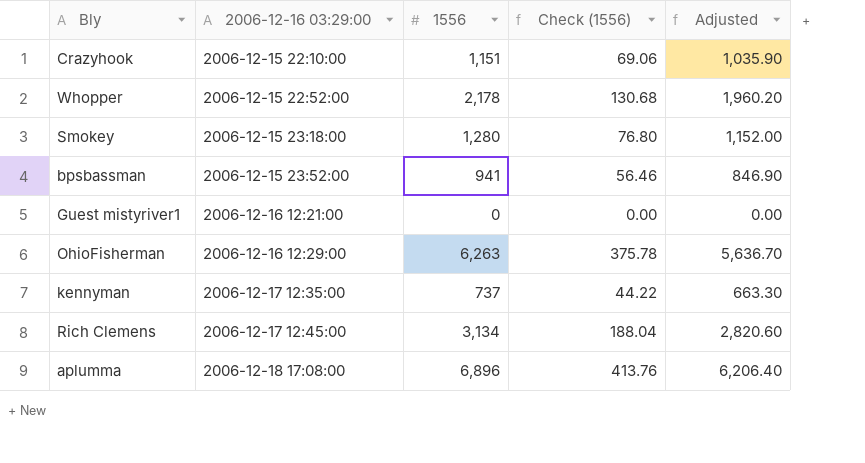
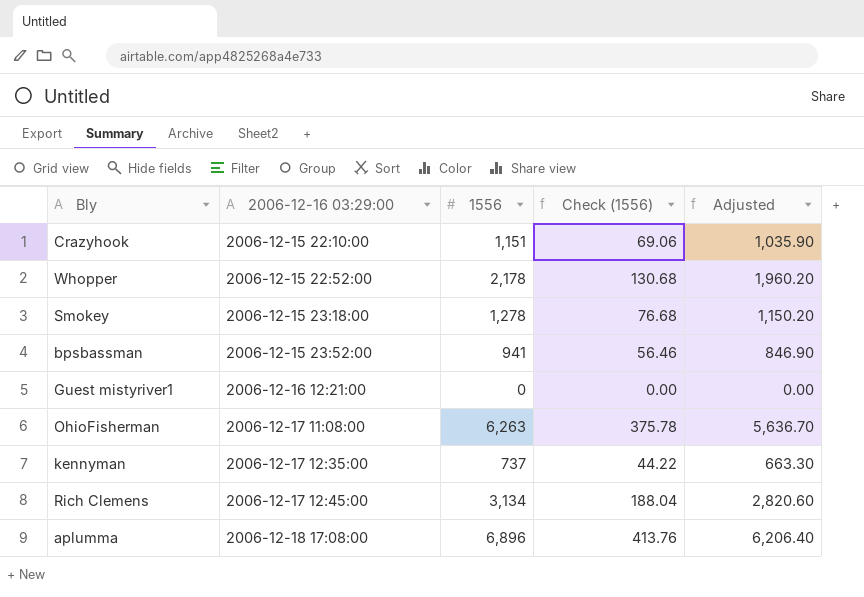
Smokey | 1556: 1,280 -> 1,278
Smokey | Check (1556): 76.80 -> 76.68
Smokey | Adjusted: 1,152.00 -> 1,150.20
OhioFisherman | 2006-12-16 03:29:00: 2006-12-16 12:29:00 -> 2006-12-17 11:08:00

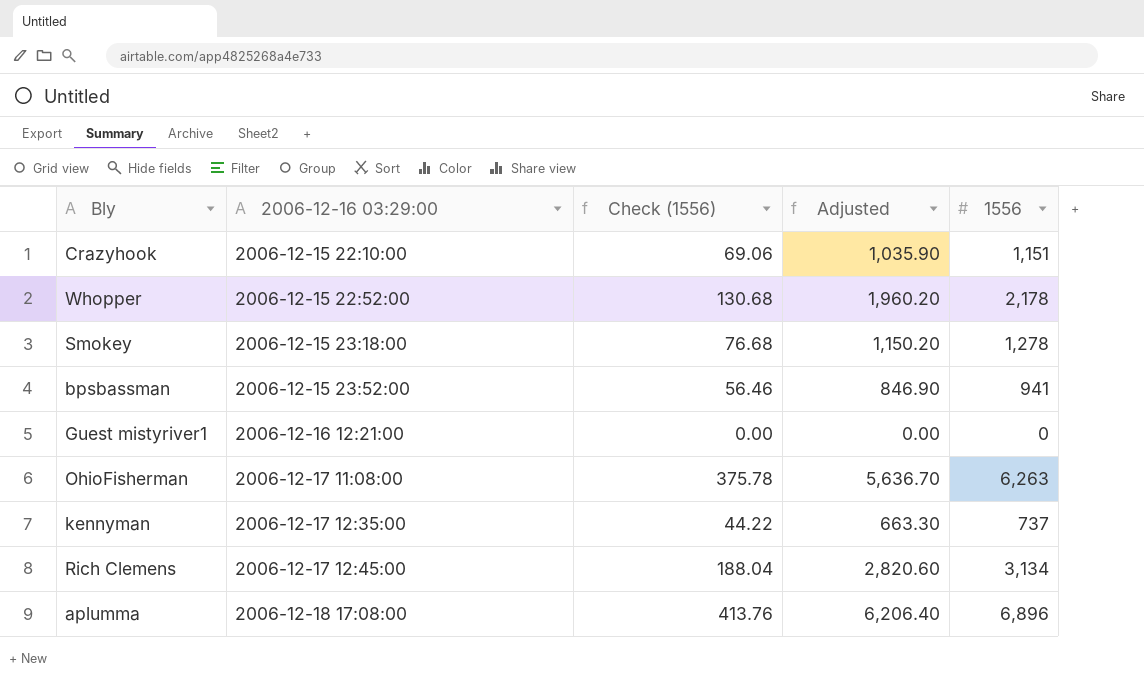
column 1556 | position: 3 -> 5

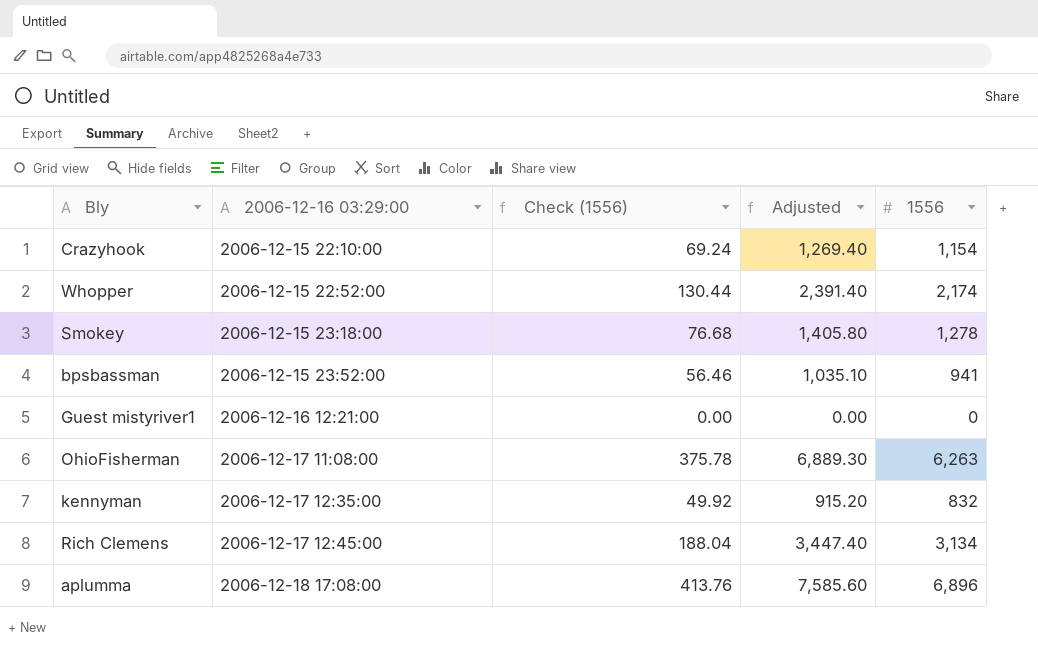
column Adjusted | formula: [1556] * 0.9 -> [1556] * 1.1
Crazyhook | Check (1556): 69.06 -> 69.24
Crazyhook | 1556: 1,151 -> 1,154
Whopper | Check (1556): 130.68 -> 130.44
Whopper | 1556: 2,178 -> 2,174
kennyman | Check (1556): 44.22 -> 49.92
kennyman | 1556: 737 -> 832

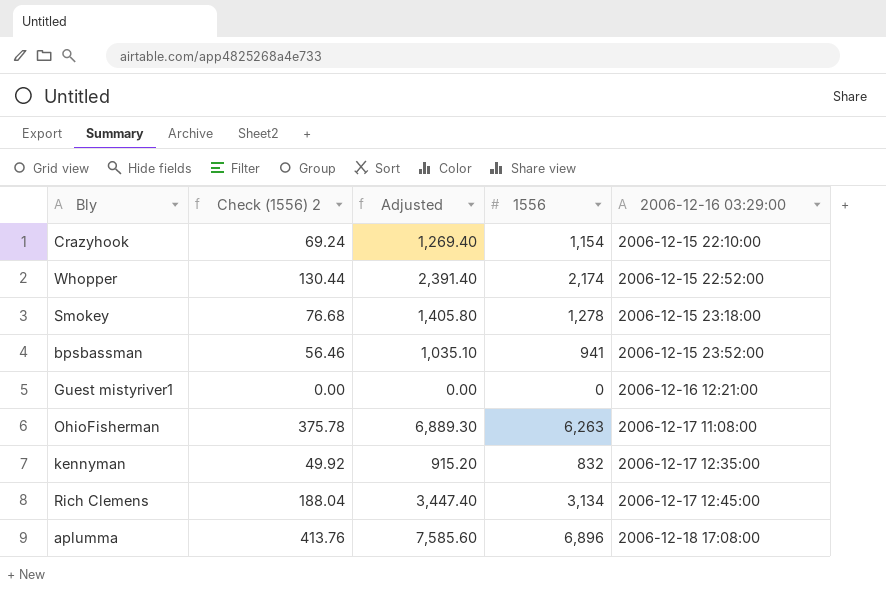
column name: Check (1556) -> Check (1556) 2
column 2006-12-16 03:29:00 | position: 2 -> 5

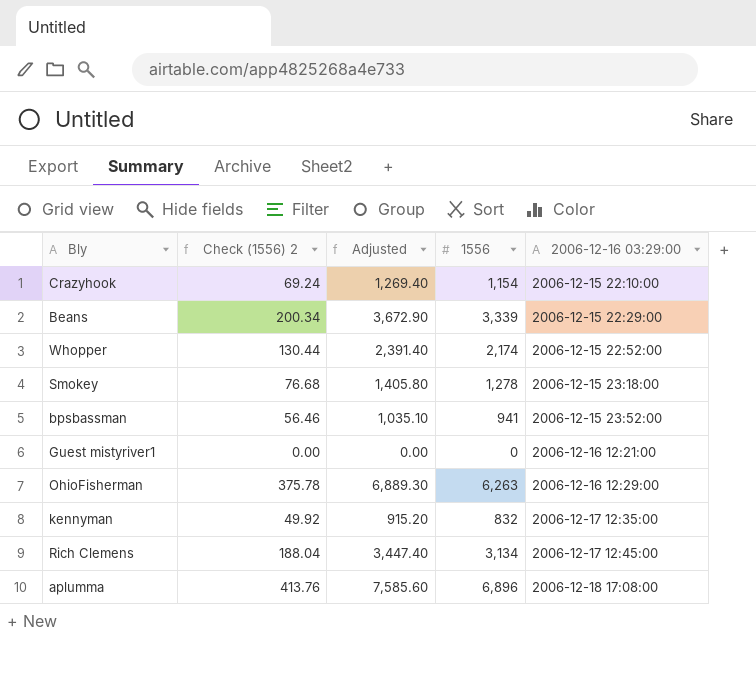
row Beans: none -> 200.34 | 3,672.90 | 3,339 | 2006-12-15 22:29:00
OhioFisherman | 2006-12-16 03:29:00: 2006-12-17 11:08:00 -> 2006-12-16 12:29:00

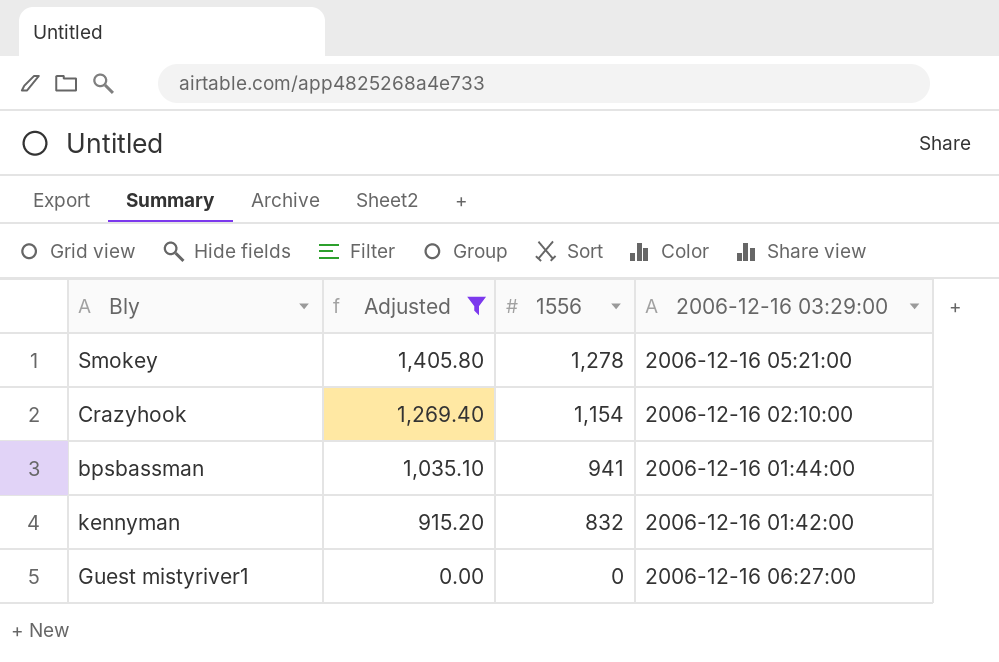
filter: none -> Adjusted <= 1,405.80
row order: 2006-12-16 03:29:00 ascending -> Adjusted descending
column Check (1556) 2 | formula: [1556] * 0.06 -> none
Smokey | 2006-12-16 03:29:00: 2006-12-15 23:18:00 -> 2006-12-16 05:21:00
Crazyhook | 2006-12-16 03:29:00: 2006-12-15 22:10:00 -> 2006-12-16 02:10:00
bpsbassman | 2006-12-16 03:29:00: 2006-12-15 23:52:00 -> 2006-12-16 01:44:00
kennyman | 2006-12-16 03:29:00: 2006-12-17 12:35:00 -> 2006-12-16 01:42:00
Guest mistyriver1 | 2006-12-16 03:29:00: 2006-12-16 12:21:00 -> 2006-12-16 06:27:00

